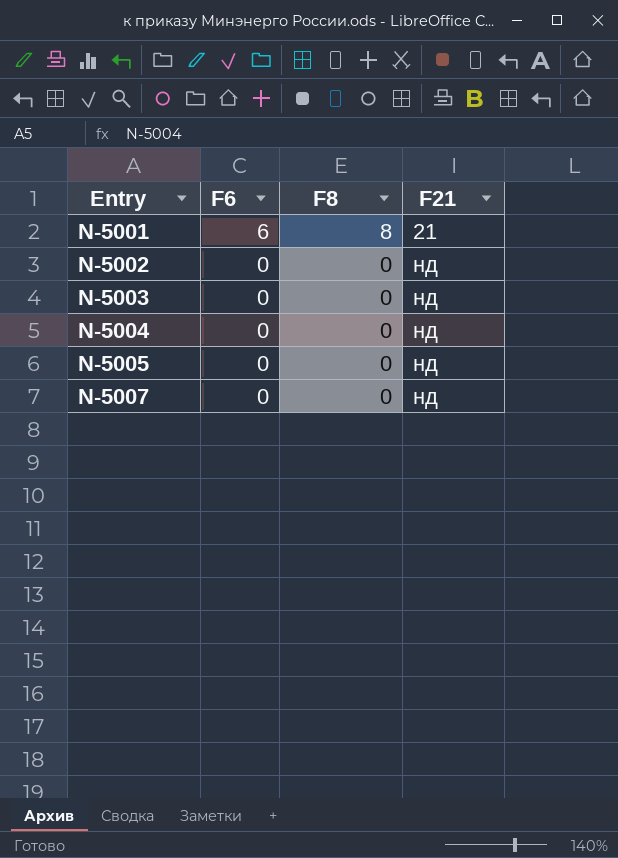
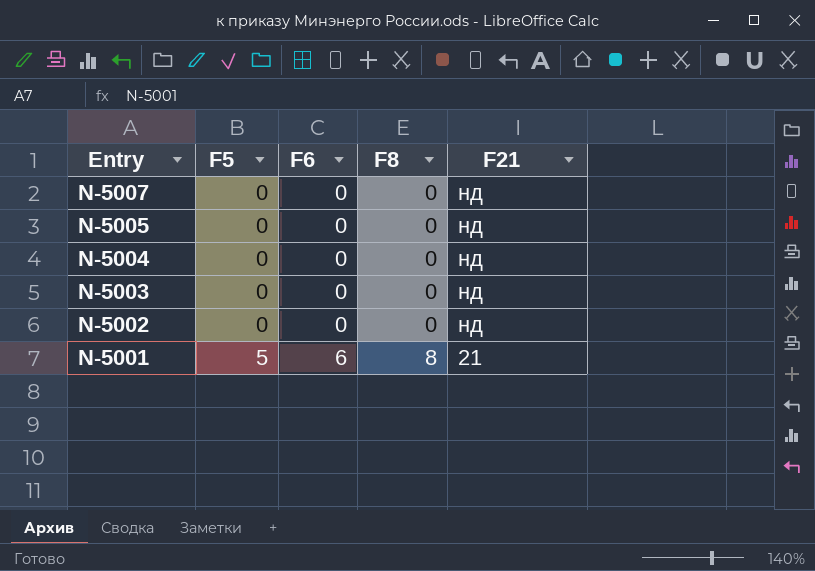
row order: Entry ascending -> Entry descending
column F5 | position: none -> 2

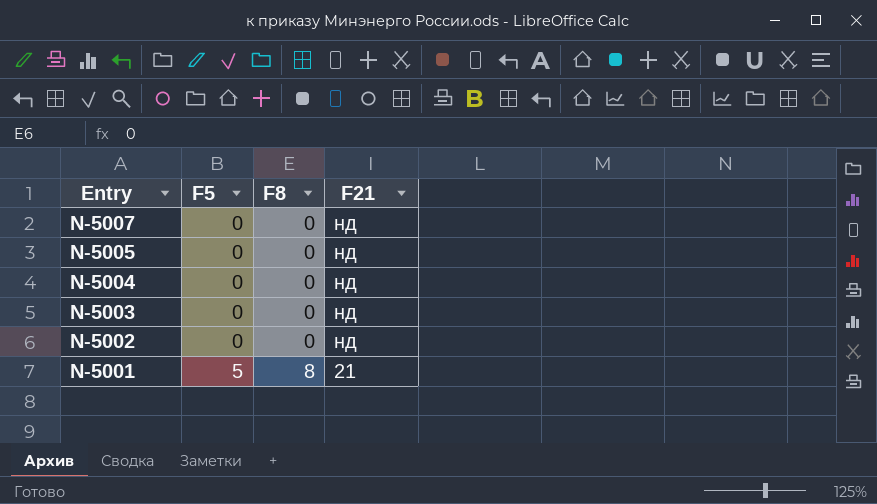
column F6 | position: 3 -> none

